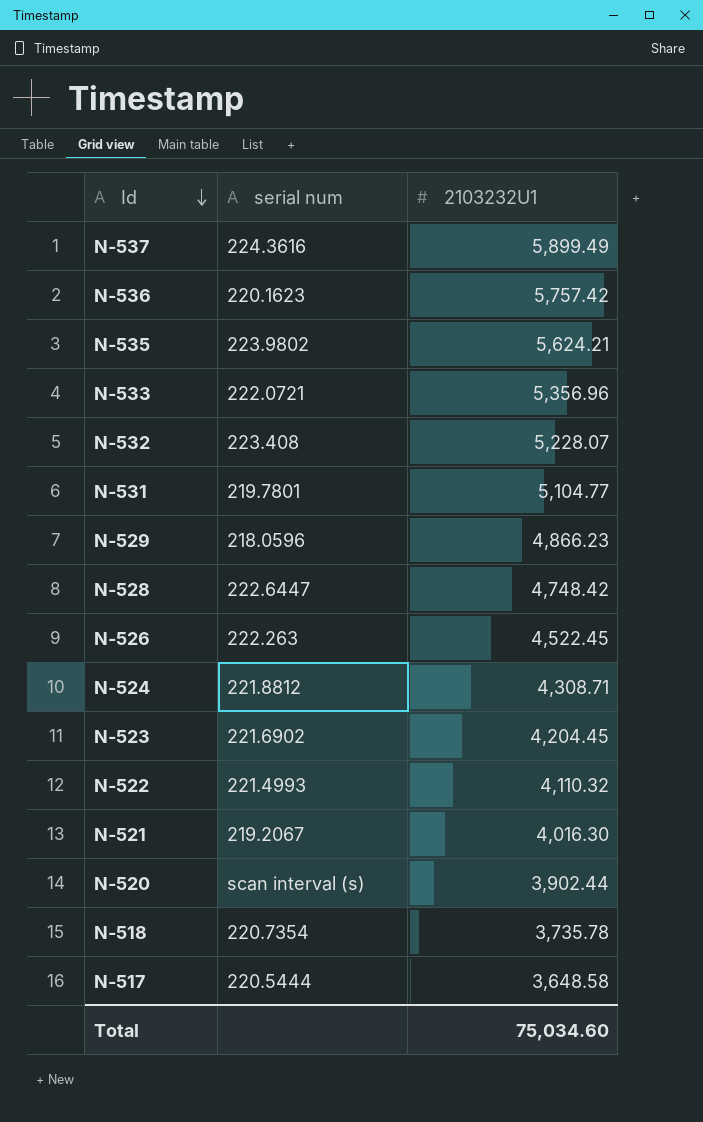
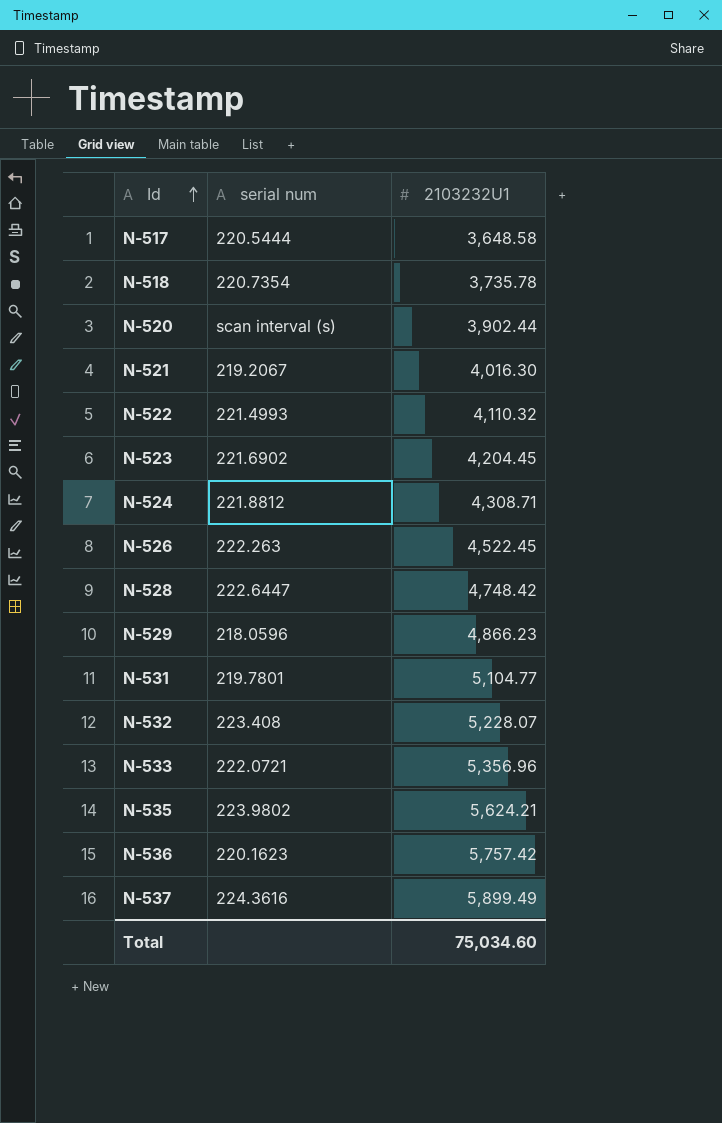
row order: Id descending -> Id ascending

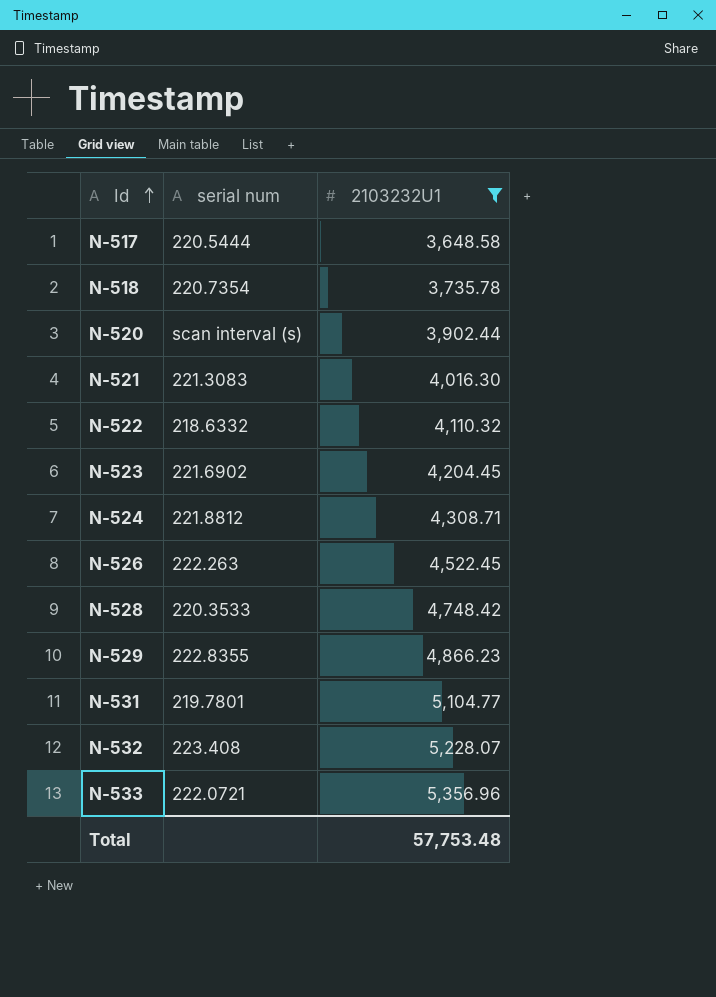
filter: none -> 2103232U1 <= 5,356.96
N-521 | serial num: 219.2067 -> 221.3083
N-522 | serial num: 221.4993 -> 218.6332
N-528 | serial num: 222.6447 -> 220.3533
N-529 | serial num: 218.0596 -> 222.8355
Total | 2103232U1: 75,034.60 -> 57,753.48

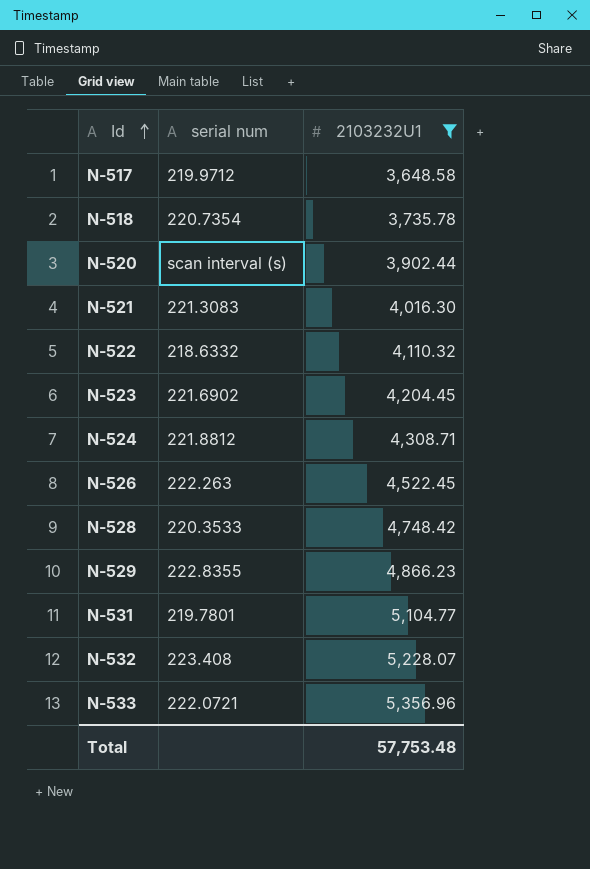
N-517 | serial num: 220.5444 -> 219.9712

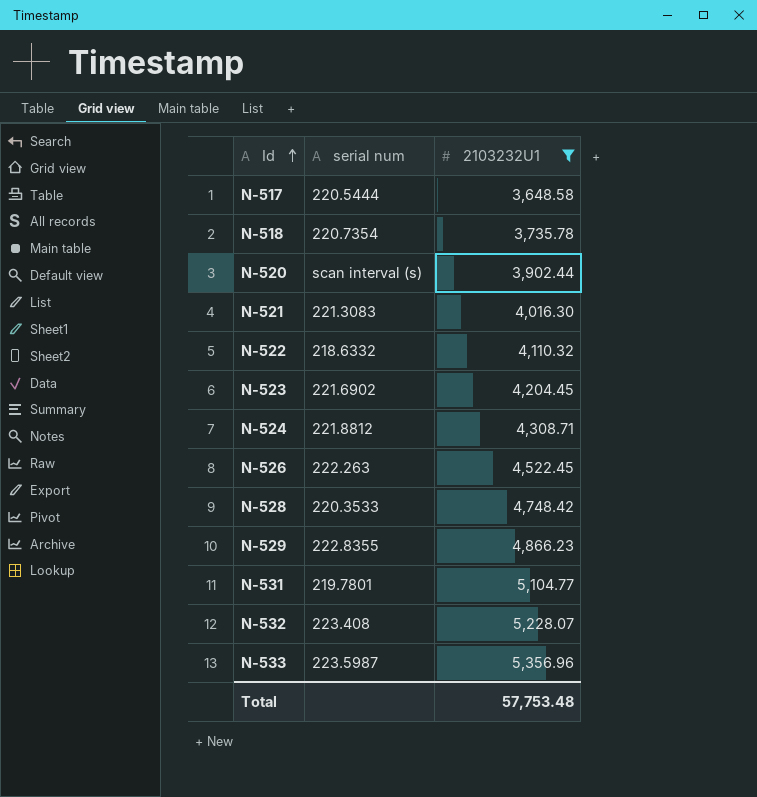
N-517 | serial num: 219.9712 -> 220.5444
N-533 | serial num: 222.0721 -> 223.5987

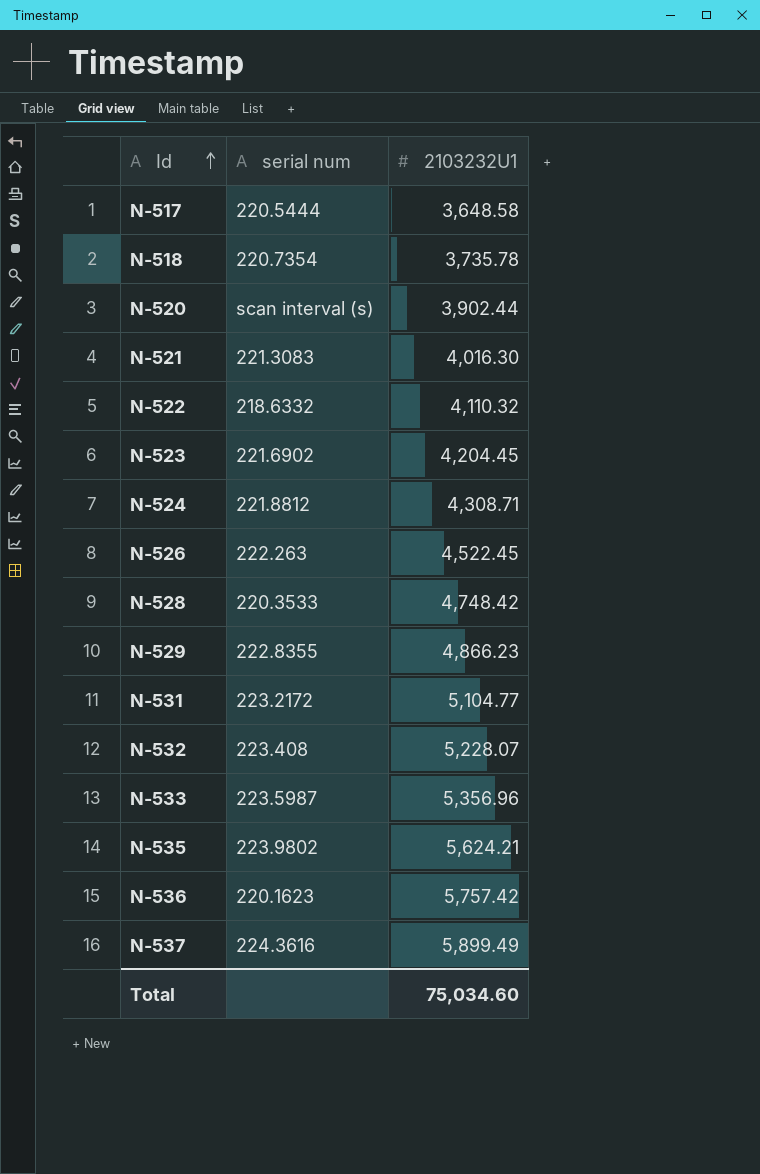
filter: 2103232U1 <= 5,356.96 -> none
N-531 | serial num: 219.7801 -> 223.2172
Total | 2103232U1: 57,753.48 -> 75,034.60

